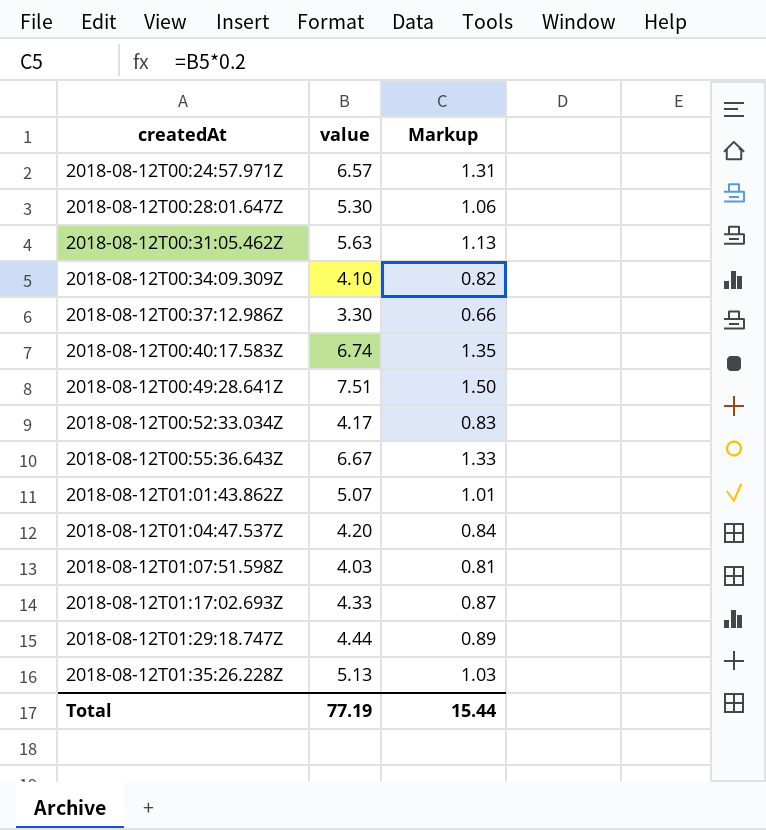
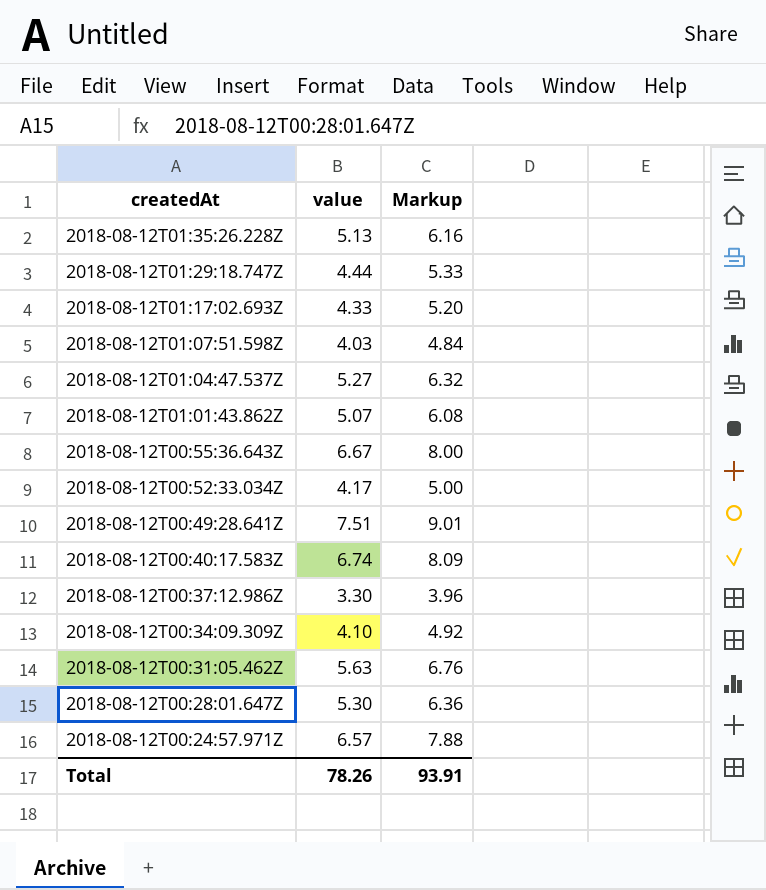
row order: createdAt ascending -> createdAt descending
column Markup | formula: [value] * 0.2 -> [value] * 1.2
2018-08-12T01:04:47.537Z | value: 4.20 -> 5.27
Total | value: 77.19 -> 78.26
Total | Markup: 15.44 -> 93.91

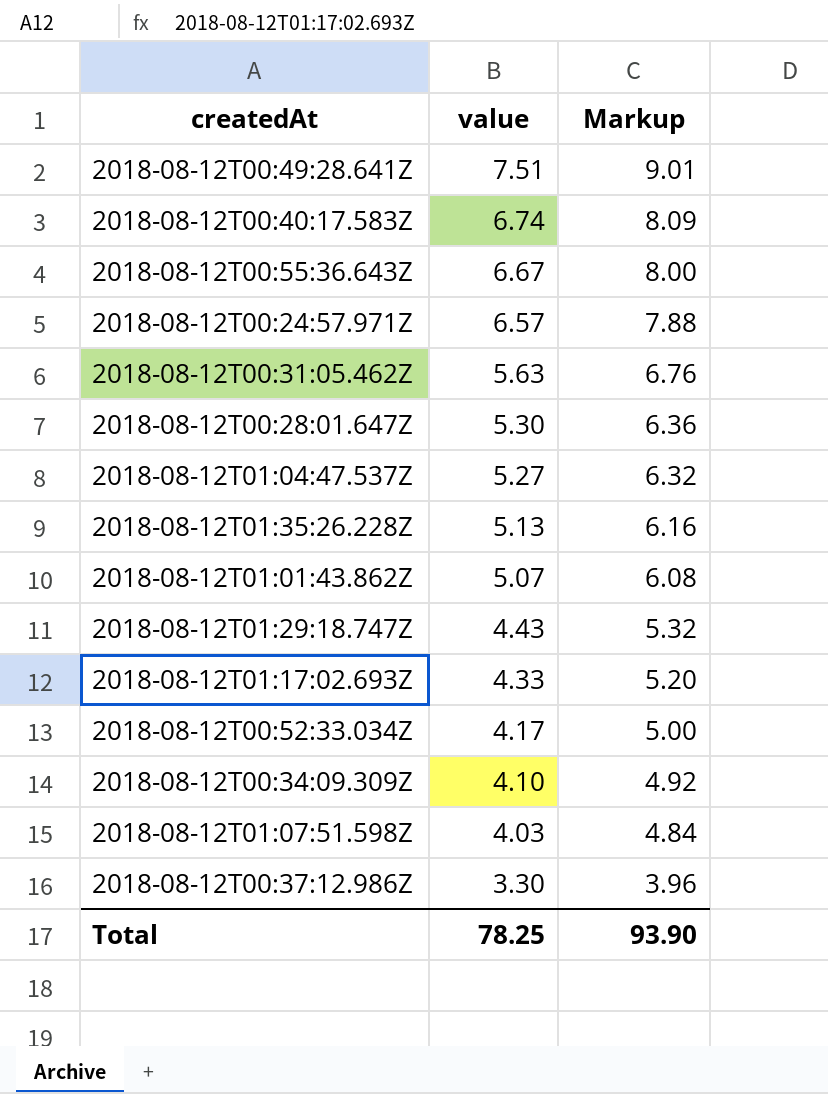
row order: createdAt descending -> value descending
2018-08-12T01:29:18.747Z | value: 4.44 -> 4.43
2018-08-12T01:29:18.747Z | Markup: 5.33 -> 5.32
Total | value: 78.26 -> 78.25
Total | Markup: 93.91 -> 93.90

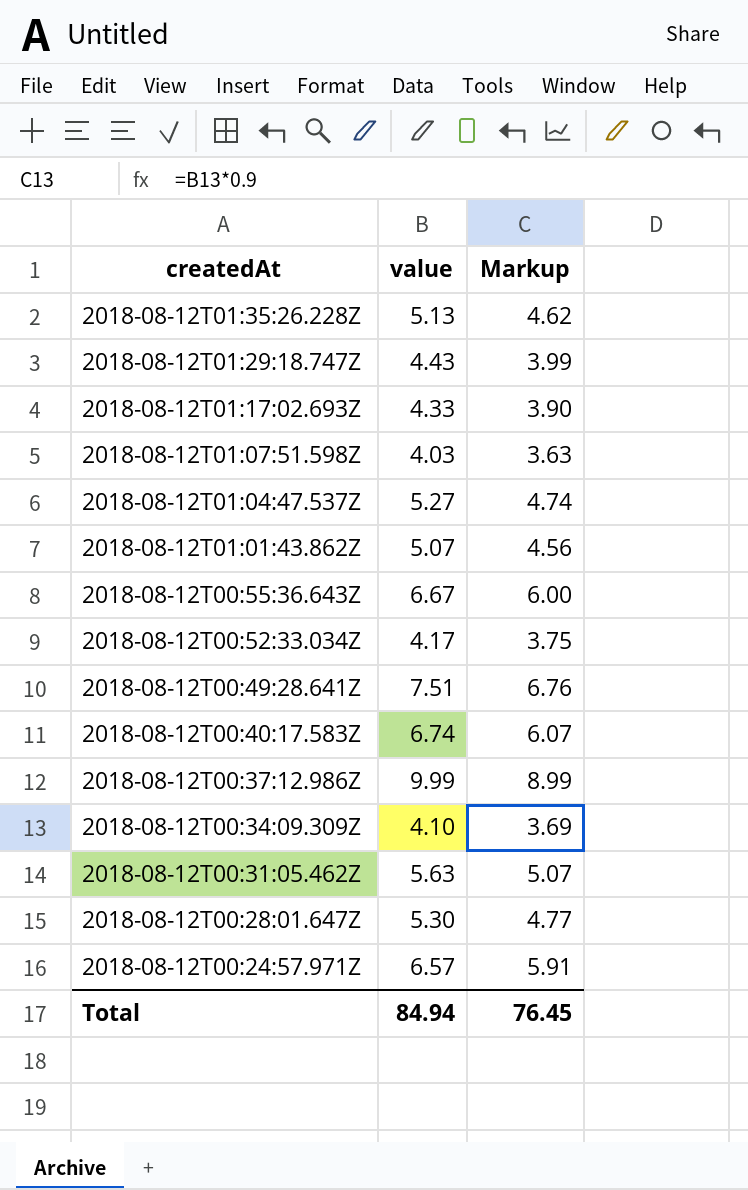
row order: value descending -> createdAt descending
column Markup | formula: [value] * 1.2 -> [value] * 0.9
2018-08-12T00:37:12.986Z | value: 3.30 -> 9.99
Total | value: 78.25 -> 84.94
Total | Markup: 93.90 -> 76.45

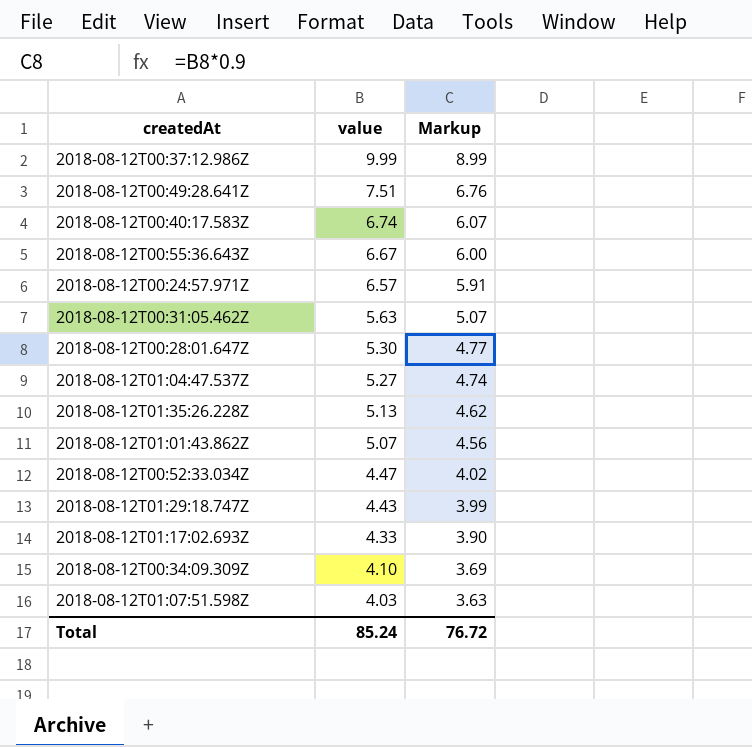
row order: createdAt descending -> value descending
2018-08-12T00:52:33.034Z | value: 4.17 -> 4.47
2018-08-12T00:52:33.034Z | Markup: 3.75 -> 4.02
Total | value: 84.94 -> 85.24
Total | Markup: 76.45 -> 76.72

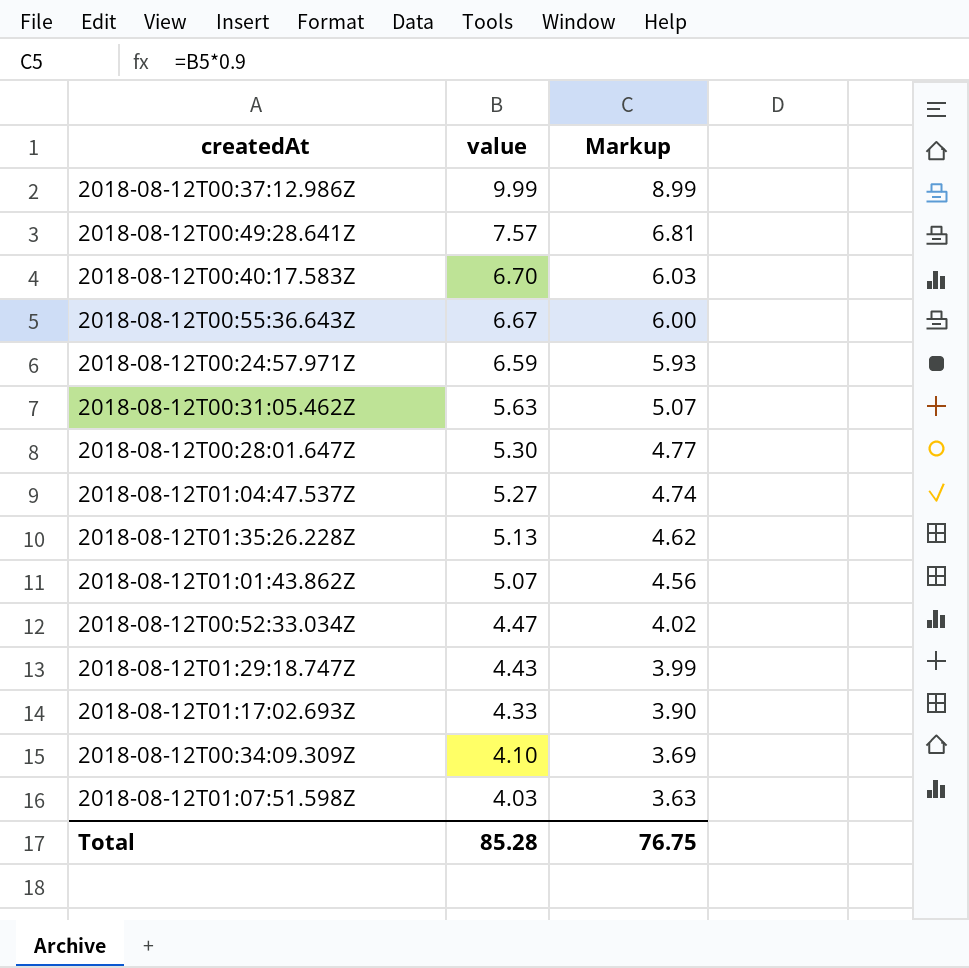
2018-08-12T00:49:28.641Z | value: 7.51 -> 7.57
2018-08-12T00:49:28.641Z | Markup: 6.76 -> 6.81
2018-08-12T00:40:17.583Z | value: 6.74 -> 6.70
2018-08-12T00:40:17.583Z | Markup: 6.07 -> 6.03
2018-08-12T00:24:57.971Z | value: 6.57 -> 6.59
2018-08-12T00:24:57.971Z | Markup: 5.91 -> 5.93
Total | value: 85.24 -> 85.28
Total | Markup: 76.72 -> 76.75

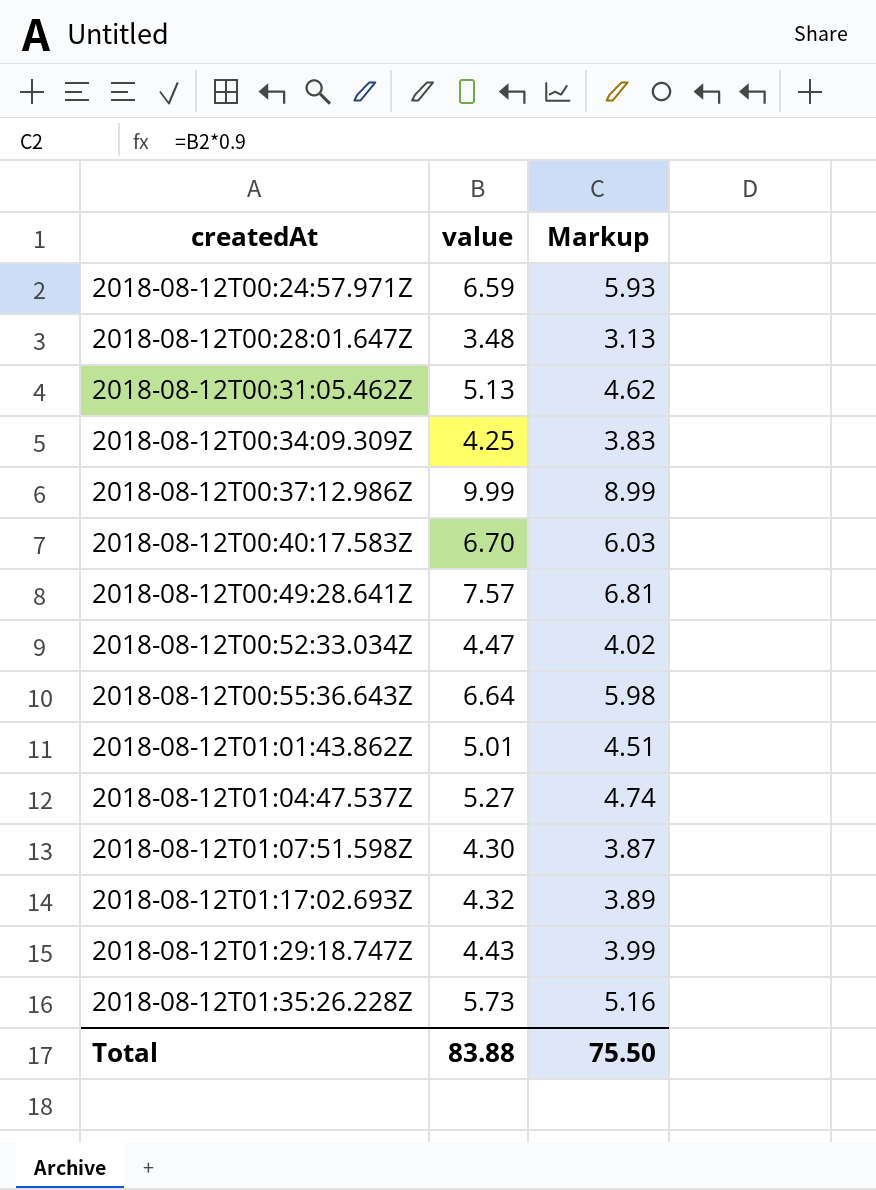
row order: value descending -> createdAt ascending
2018-08-12T00:28:01.647Z | value: 5.30 -> 3.48
2018-08-12T00:28:01.647Z | Markup: 4.77 -> 3.13
2018-08-12T00:31:05.462Z | value: 5.63 -> 5.13
2018-08-12T00:31:05.462Z | Markup: 5.07 -> 4.62
2018-08-12T00:34:09.309Z | value: 4.10 -> 4.25
2018-08-12T00:34:09.309Z | Markup: 3.69 -> 3.83
2018-08-12T00:55:36.643Z | value: 6.67 -> 6.64
2018-08-12T00:55:36.643Z | Markup: 6.00 -> 5.98
2018-08-12T01:01:43.862Z | value: 5.07 -> 5.01
2018-08-12T01:01:43.862Z | Markup: 4.56 -> 4.51
2018-08-12T01:07:51.598Z | value: 4.03 -> 4.30
2018-08-12T01:07:51.598Z | Markup: 3.63 -> 3.87
2018-08-12T01:17:02.693Z | value: 4.33 -> 4.32
2018-08-12T01:17:02.693Z | Markup: 3.90 -> 3.89
2018-08-12T01:35:26.228Z | value: 5.13 -> 5.73
2018-08-12T01:35:26.228Z | Markup: 4.62 -> 5.16
Total | value: 85.28 -> 83.88
Total | Markup: 76.75 -> 75.50

